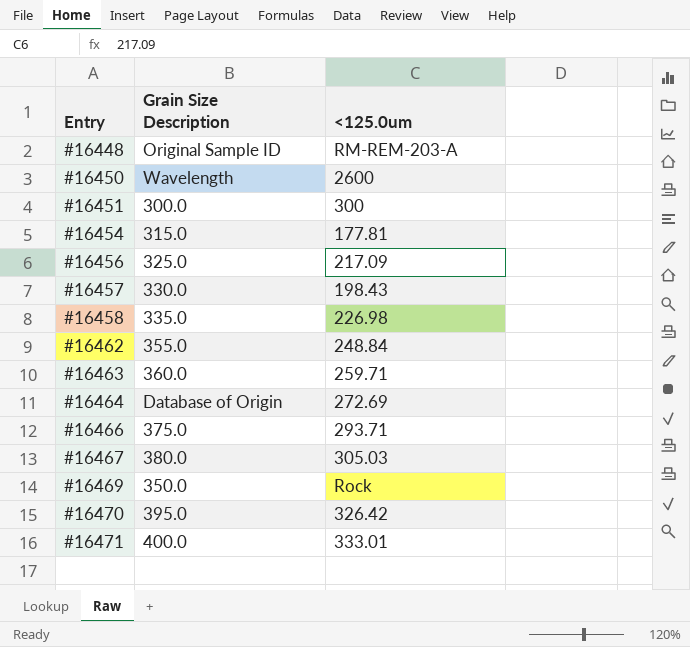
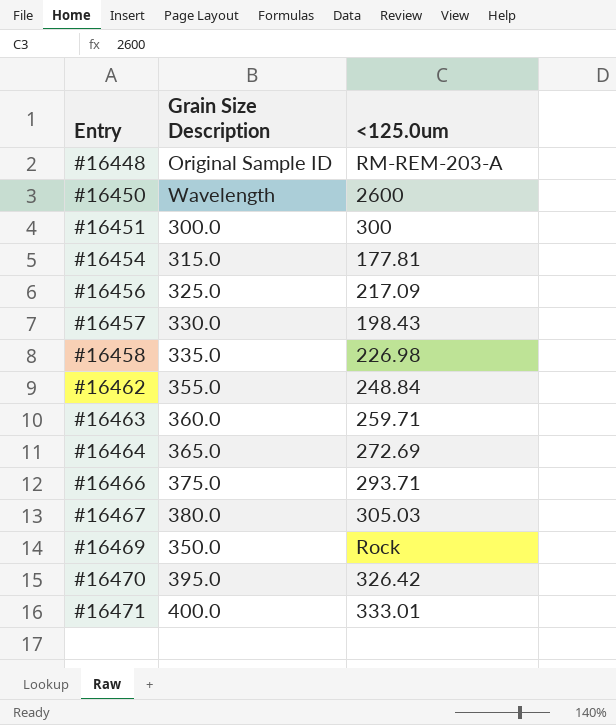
#16464 | Grain Size Description: Database of Origin -> 365.0

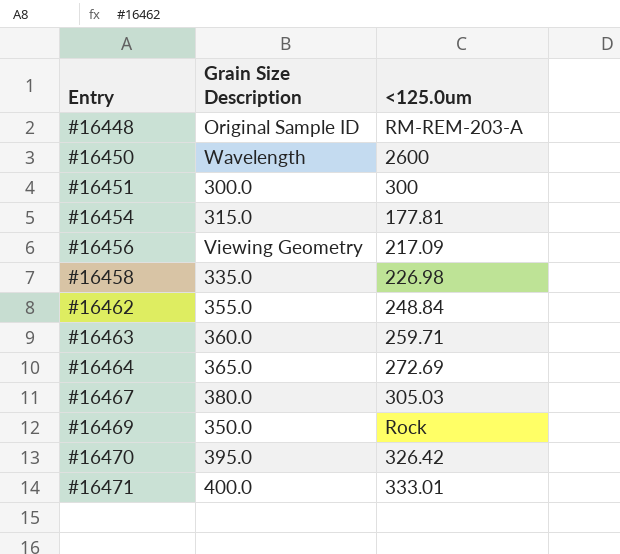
row #16457: 330.0 | 198.43 -> none
row #16466: 375.0 | 293.71 -> none
#16456 | Grain Size Description: 325.0 -> Viewing Geometry

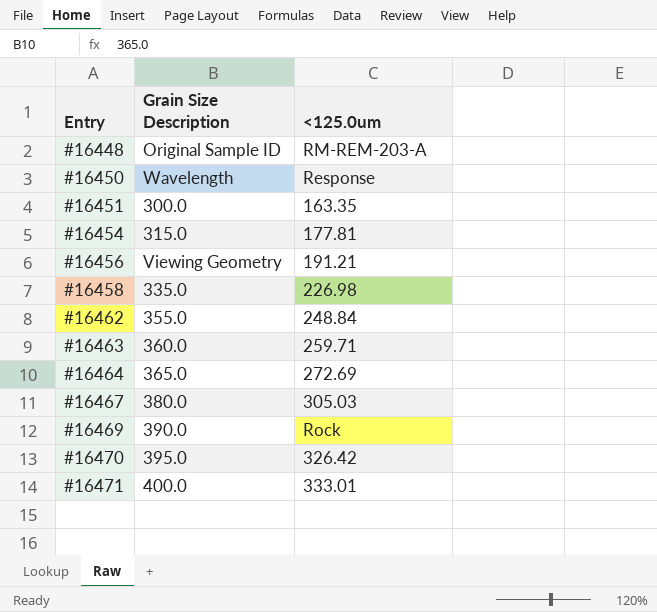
#16450 | <125.0um: 2600 -> Response
#16451 | <125.0um: 300 -> 163.35
#16456 | <125.0um: 217.09 -> 191.21
#16469 | Grain Size Description: 350.0 -> 390.0

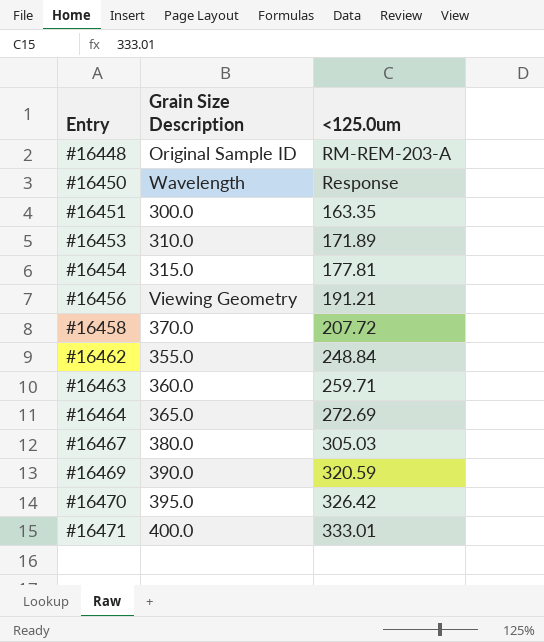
row #16453: none -> 310.0 | 171.89
#16458 | Grain Size Description: 335.0 -> 370.0
#16458 | <125.0um: 226.98 -> 207.72
#16469 | <125.0um: Rock -> 320.59

